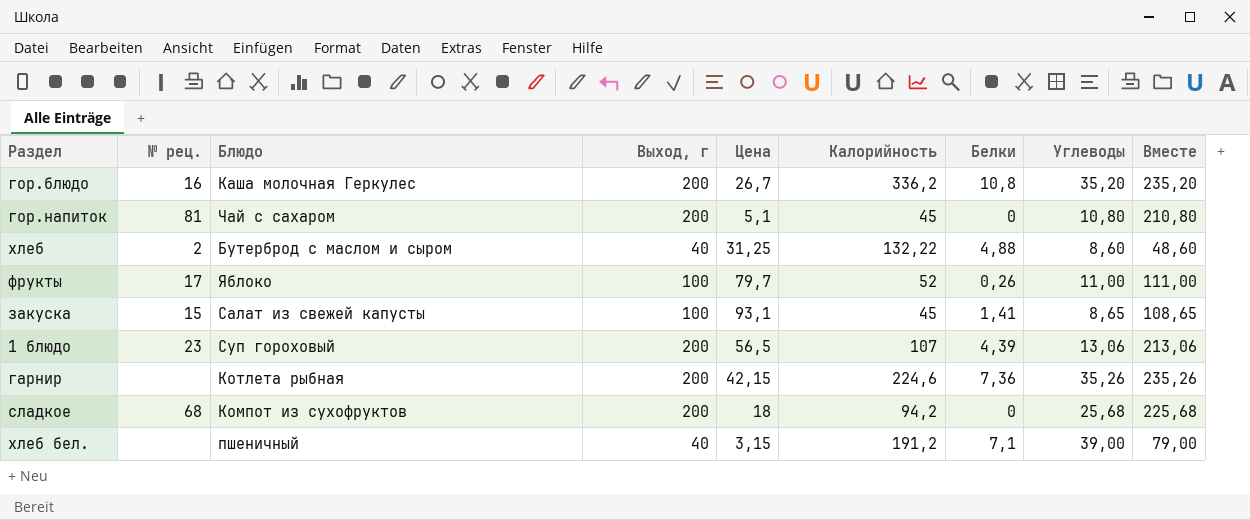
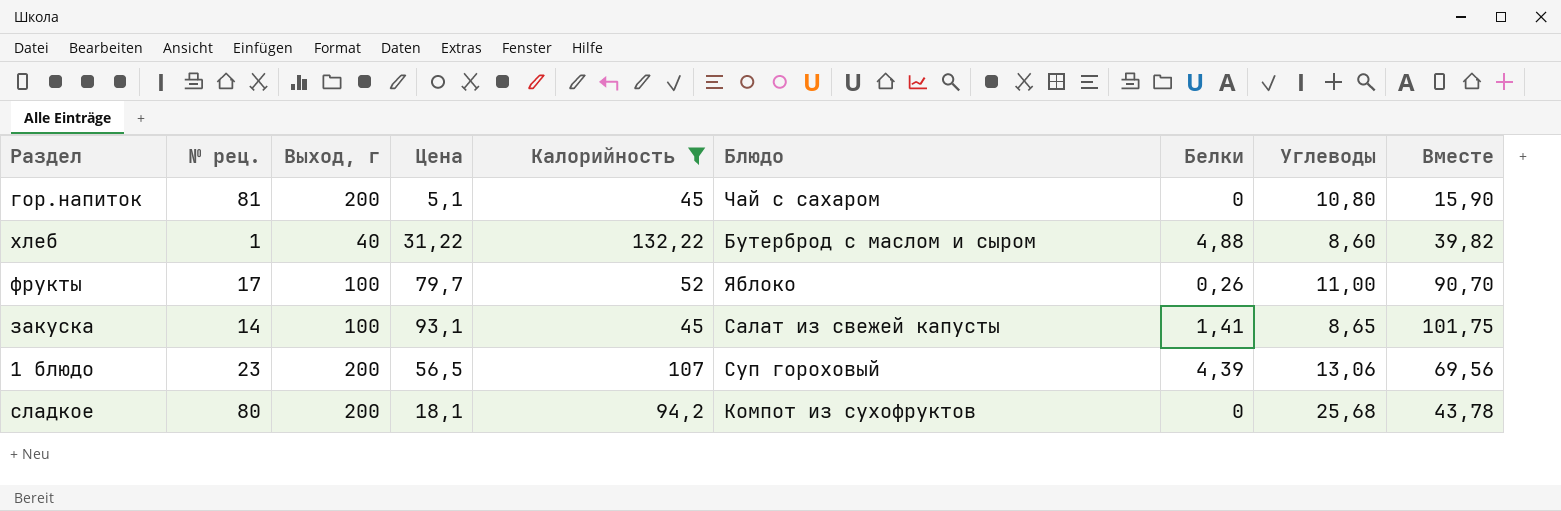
filter: none -> Калорийность <= 132,22
column Блюдо | position: 3 -> 6
column Вместе | formula: [Выход, г] + [Углеводы] -> [Цена] + [Углеводы]
хлеб | № рец.: 2 -> 1
хлеб | Цена: 31,25 -> 31,22
закуска | № рец.: 15 -> 14
сладкое | № рец.: 68 -> 80
сладкое | Цена: 18 -> 18,1

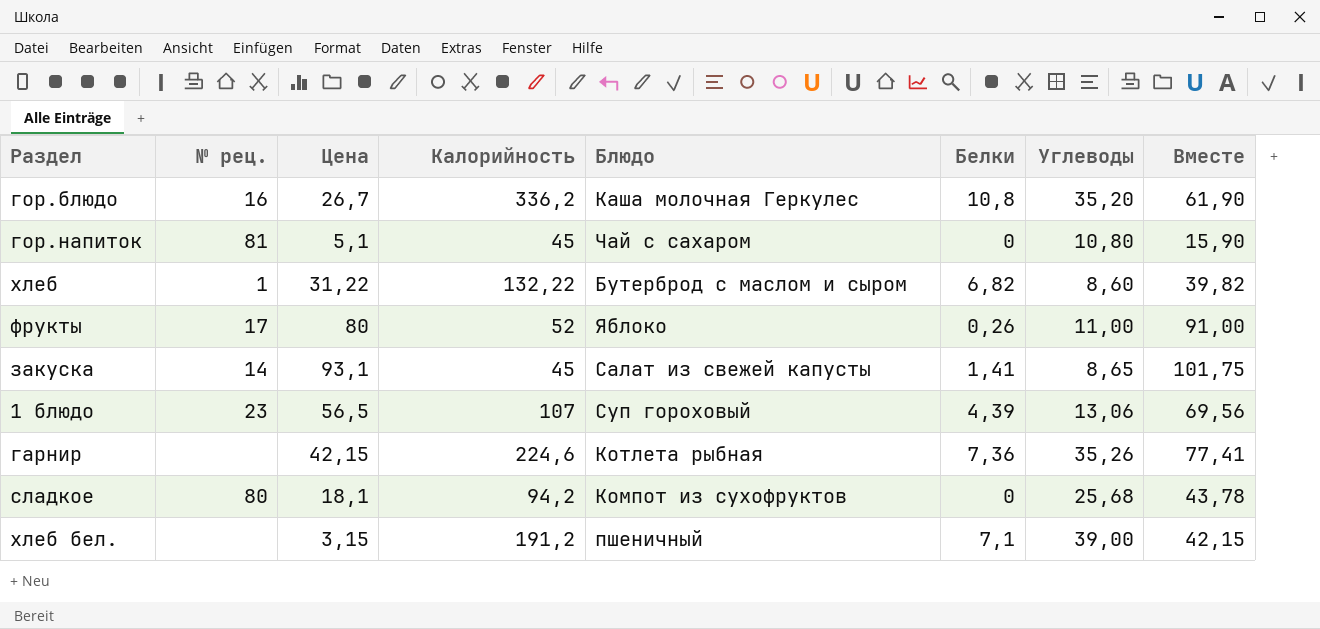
filter: Калорийность <= 132,22 -> none
column Выход, г | position: 3 -> none
хлеб | Белки: 4,88 -> 6,82
фрукты | Цена: 79,7 -> 80
фрукты | Вместе: 90,70 -> 91,00

